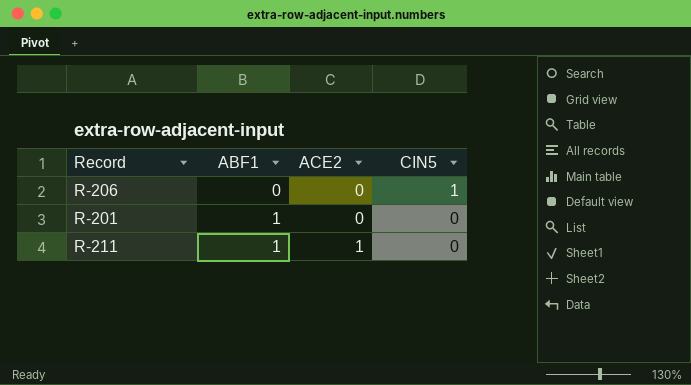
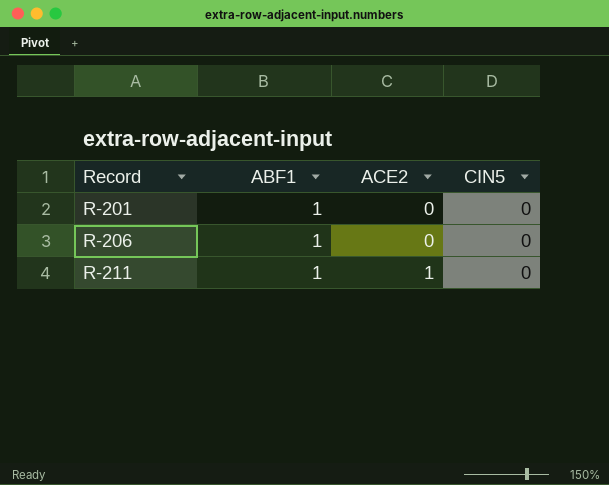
row order: ABF1 ascending -> Record ascending
R-206 | ABF1: 0 -> 1
R-206 | CIN5: 1 -> 0

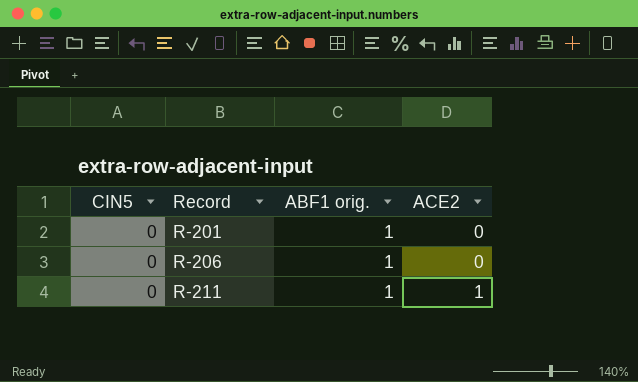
column CIN5 | position: 4 -> 1
column name: ABF1 -> ABF1 orig.

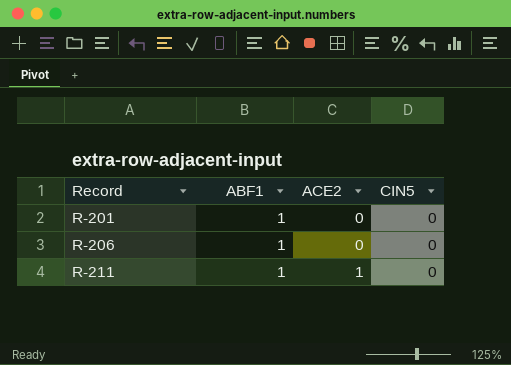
column name: ABF1 orig. -> ABF1
column CIN5 | position: 1 -> 4

